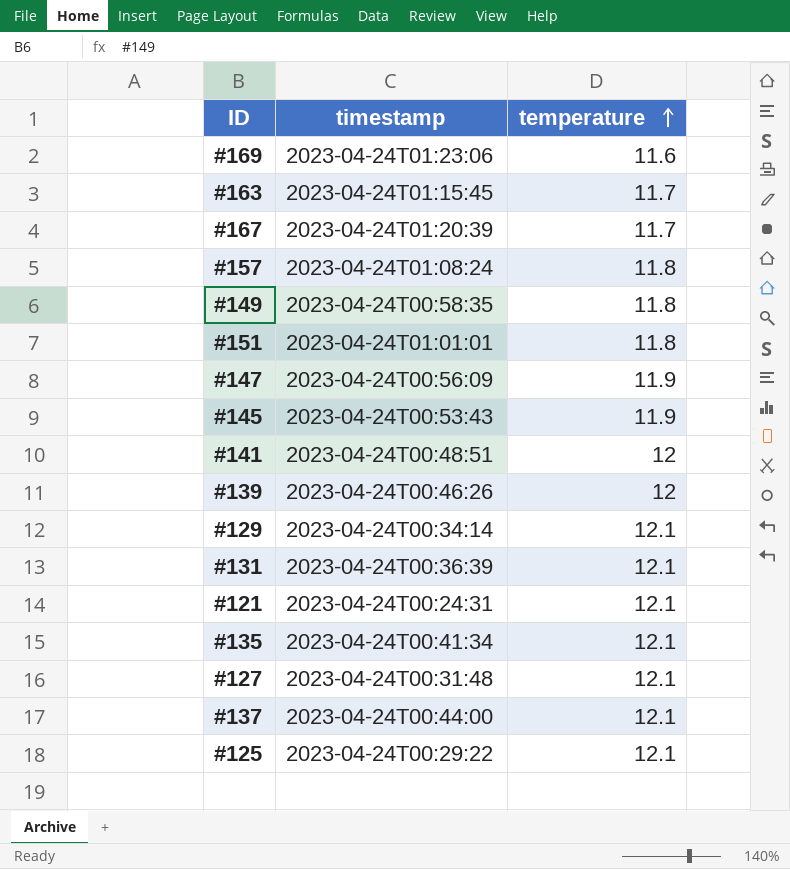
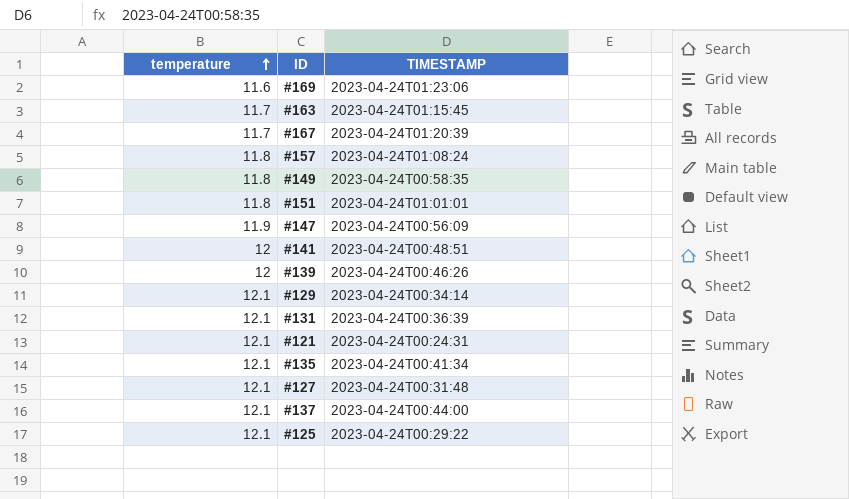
column temperature | position: 3 -> 1
column name: timestamp -> TIMESTAMP
row #145: 2023-04-24T00:53:43 | 11.9 -> none

